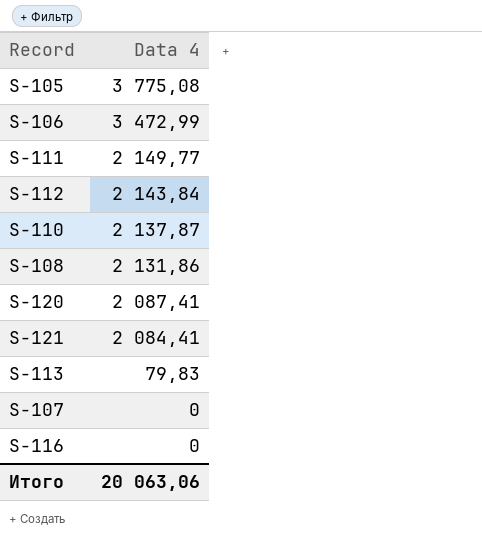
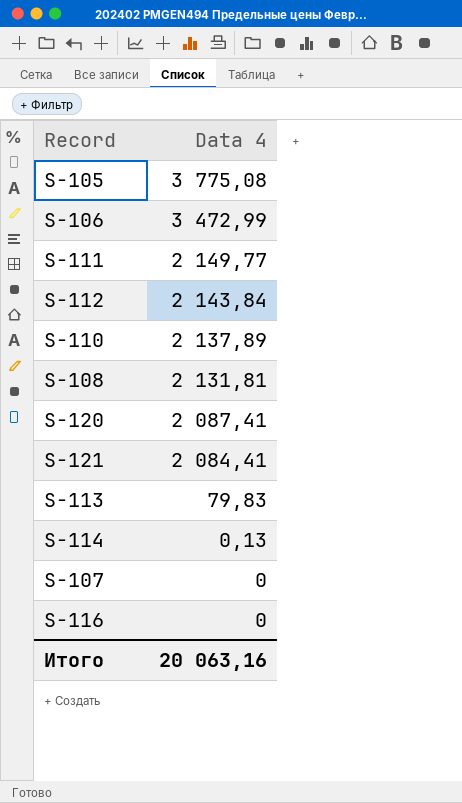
S-110 | Data 4: 2 137,87 -> 2 137,89
S-108 | Data 4: 2 131,86 -> 2 131,81
row S-114: none -> 0,13
Итого | Data 4: 20 063,06 -> 20 063,16

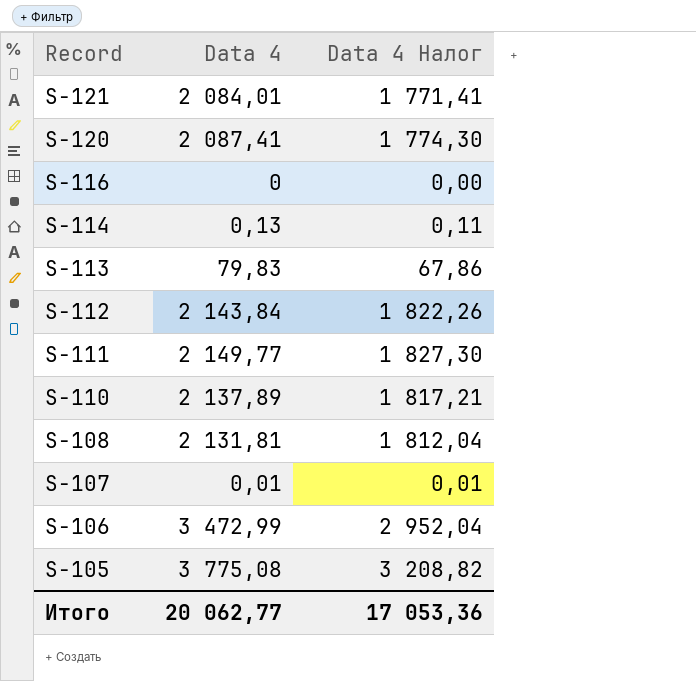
row order: Data 4 descending -> Record descending
column Data 4 Налог | formula: none -> [Data 4] * 0,85
S-121 | Data 4: 2 084,41 -> 2 084,01
S-107 | Data 4: 0 -> 0,01
Итого | Data 4: 20 063,16 -> 20 062,77

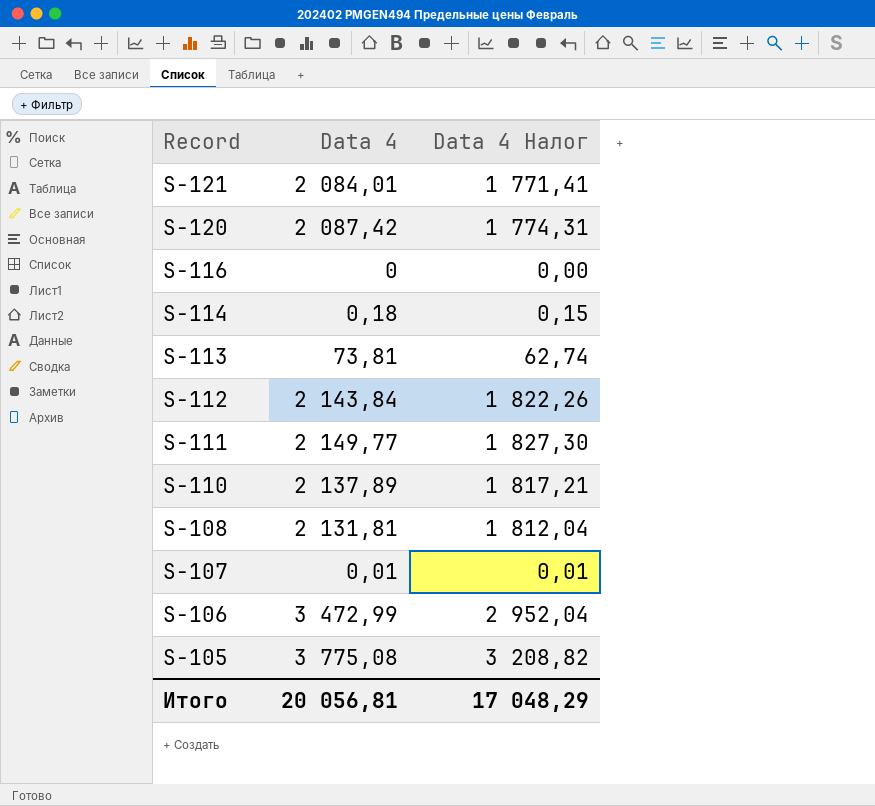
S-120 | Data 4: 2 087,41 -> 2 087,42
S-120 | Data 4 Налог: 1 774,30 -> 1 774,31
S-114 | Data 4: 0,13 -> 0,18
S-114 | Data 4 Налог: 0,11 -> 0,15
S-113 | Data 4: 79,83 -> 73,81
S-113 | Data 4 Налог: 67,86 -> 62,74
Итого | Data 4: 20 062,77 -> 20 056,81
Итого | Data 4 Налог: 17 053,36 -> 17 048,29

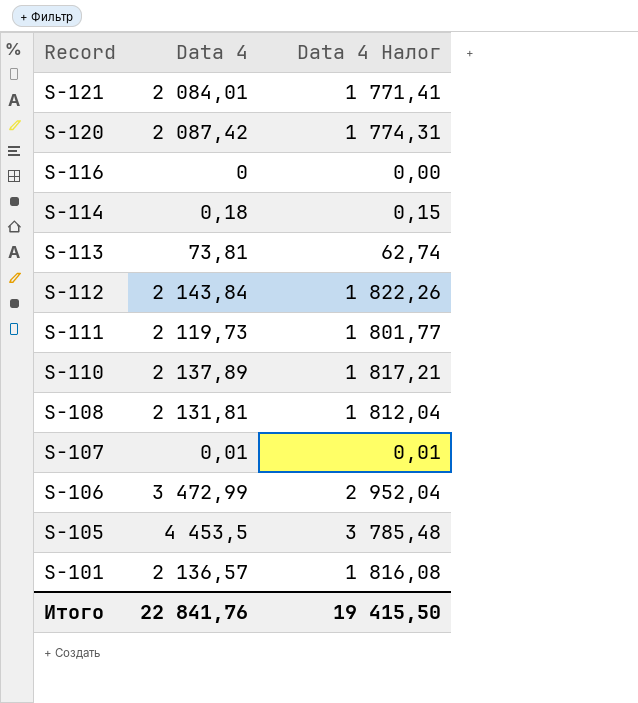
S-111 | Data 4: 2 149,77 -> 2 119,73
S-111 | Data 4 Налог: 1 827,30 -> 1 801,77
S-105 | Data 4: 3 775,08 -> 4 453,5
S-105 | Data 4 Налог: 3 208,82 -> 3 785,48
row S-101: none -> 2 136,57 | 1 816,08
Итого | Data 4: 20 056,81 -> 22 841,76
Итого | Data 4 Налог: 17 048,29 -> 19 415,50

